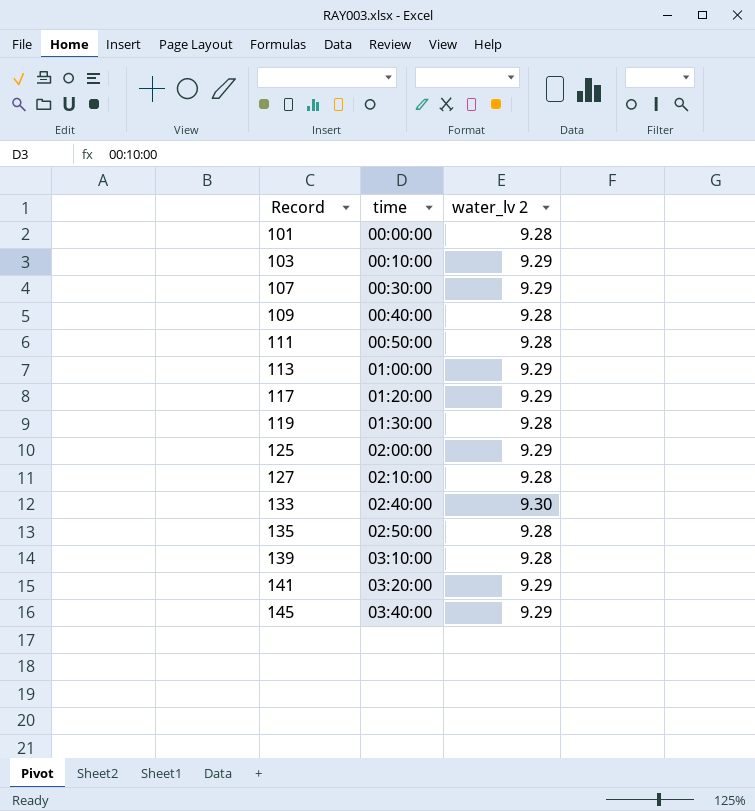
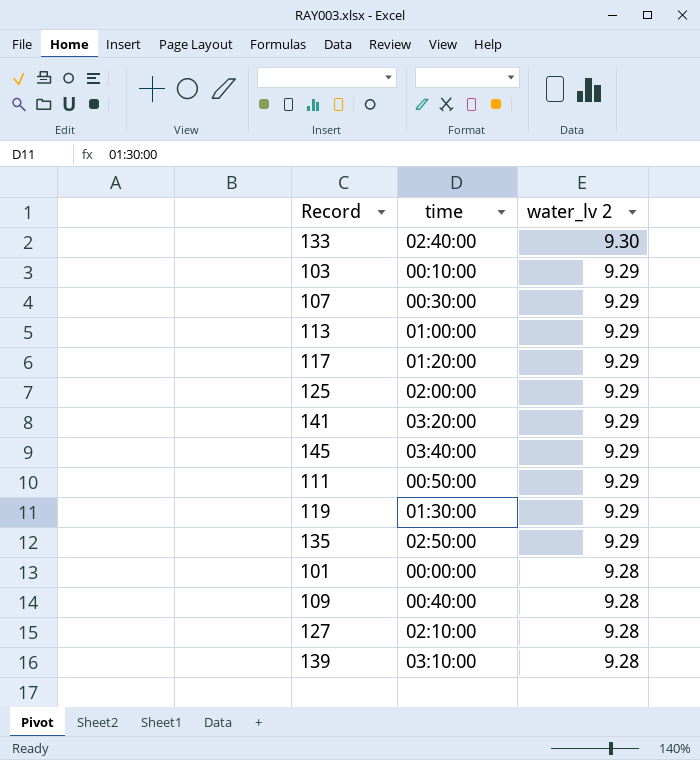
row order: Record ascending -> water_lv 2 descending
111 | water_lv 2: 9.28 -> 9.29
119 | water_lv 2: 9.28 -> 9.29
135 | water_lv 2: 9.28 -> 9.29

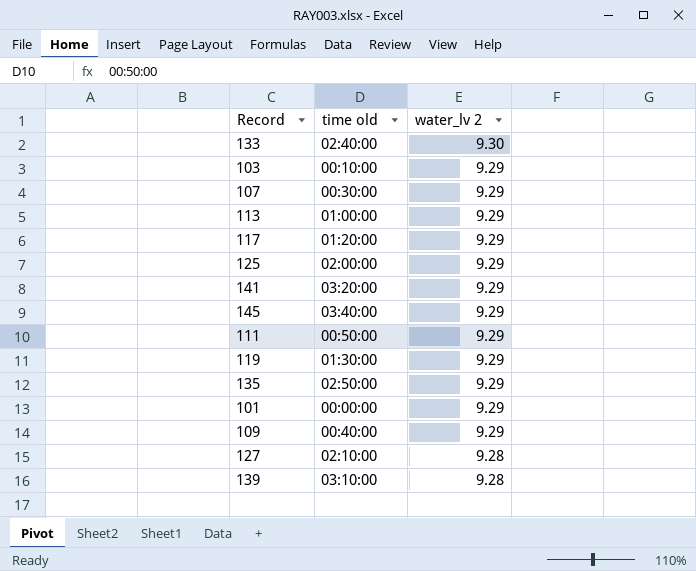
column name: time -> time old
101 | water_lv 2: 9.28 -> 9.29
109 | water_lv 2: 9.28 -> 9.29

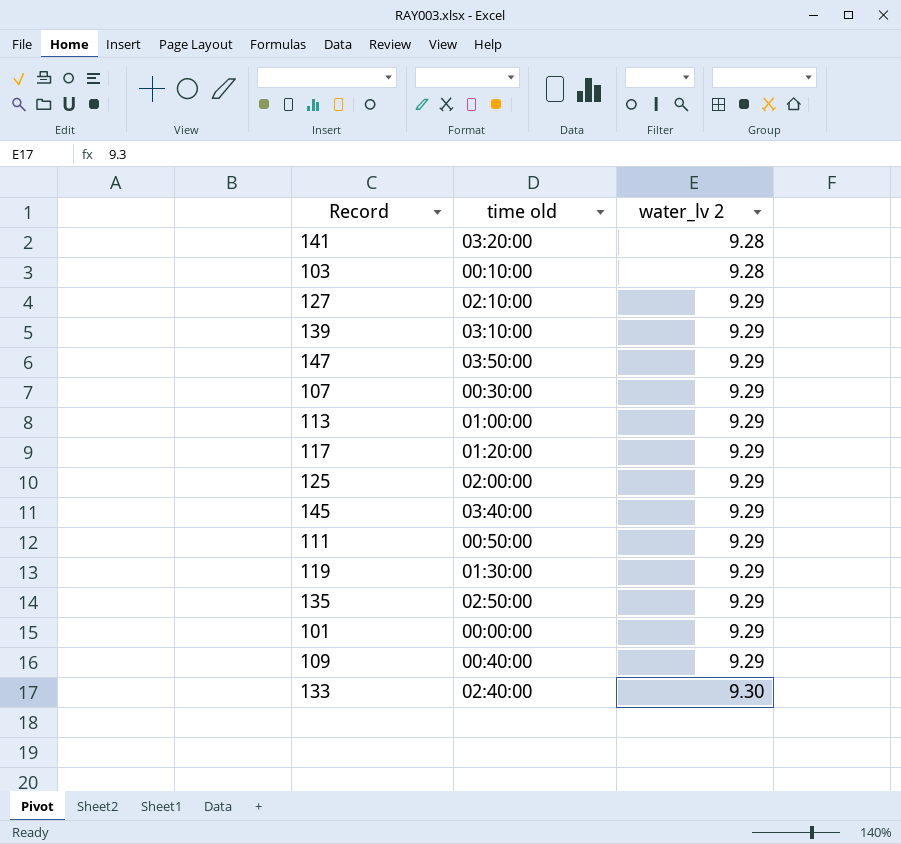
row order: water_lv 2 descending -> water_lv 2 ascending
141 | water_lv 2: 9.29 -> 9.28
103 | water_lv 2: 9.29 -> 9.28
127 | water_lv 2: 9.28 -> 9.29
139 | water_lv 2: 9.28 -> 9.29
row 147: none -> 03:50:00 | 9.29

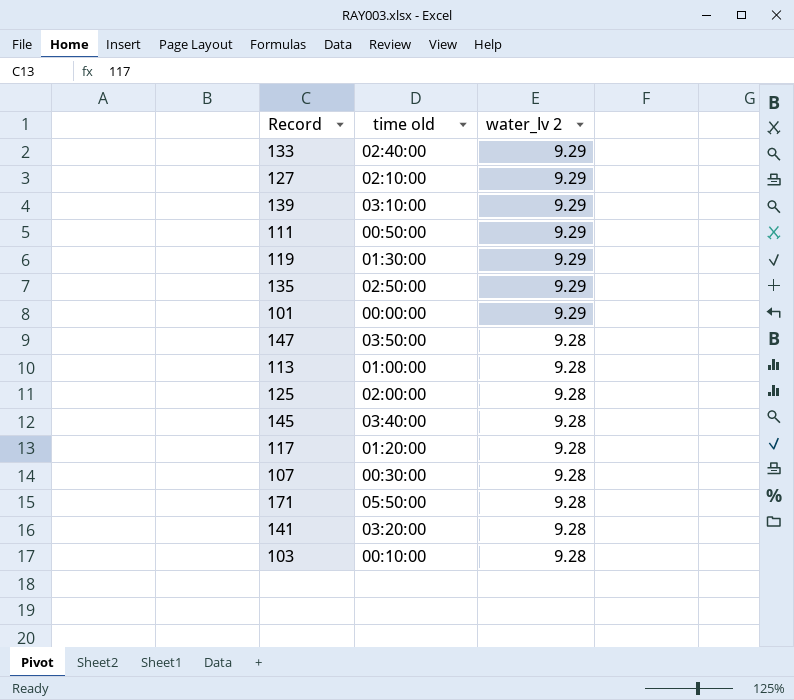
row order: water_lv 2 ascending -> water_lv 2 descending
row 109: 00:40:00 | 9.29 -> none
133 | water_lv 2: 9.30 -> 9.29
147 | water_lv 2: 9.29 -> 9.28
113 | water_lv 2: 9.29 -> 9.28
125 | water_lv 2: 9.29 -> 9.28
145 | water_lv 2: 9.29 -> 9.28
117 | water_lv 2: 9.29 -> 9.28
107 | water_lv 2: 9.29 -> 9.28
row 171: none -> 05:50:00 | 9.28

